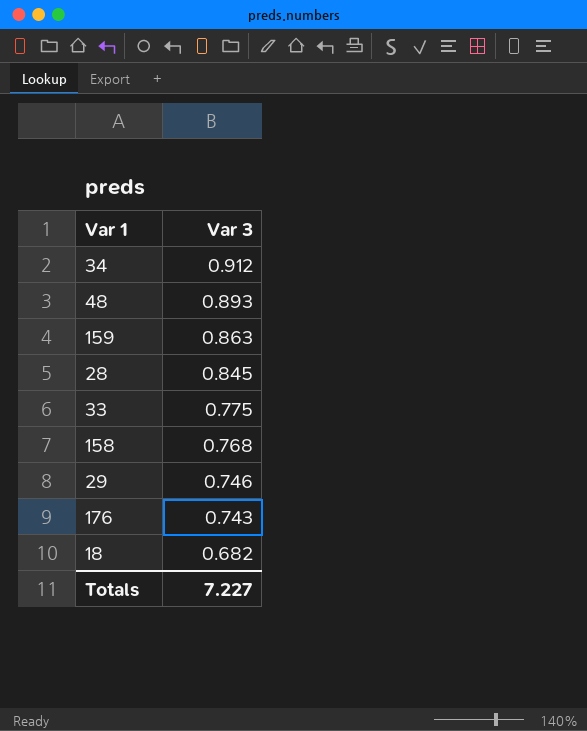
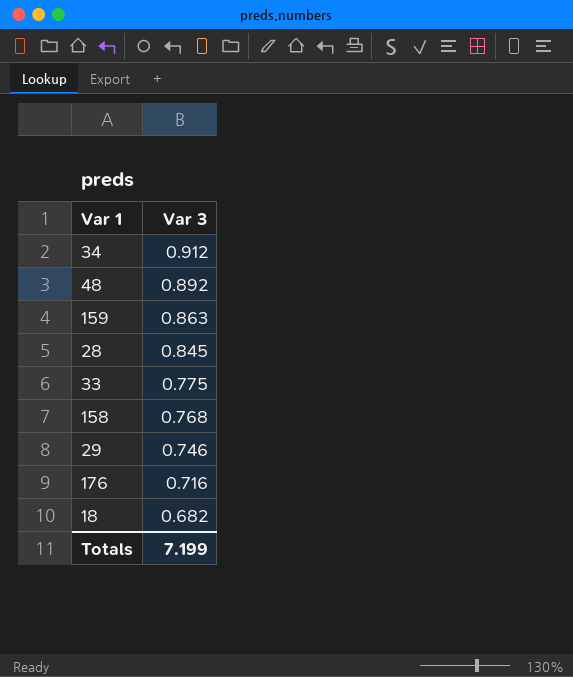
48 | Var 3: 0.893 -> 0.892
176 | Var 3: 0.743 -> 0.716
Totals | Var 3: 7.227 -> 7.199

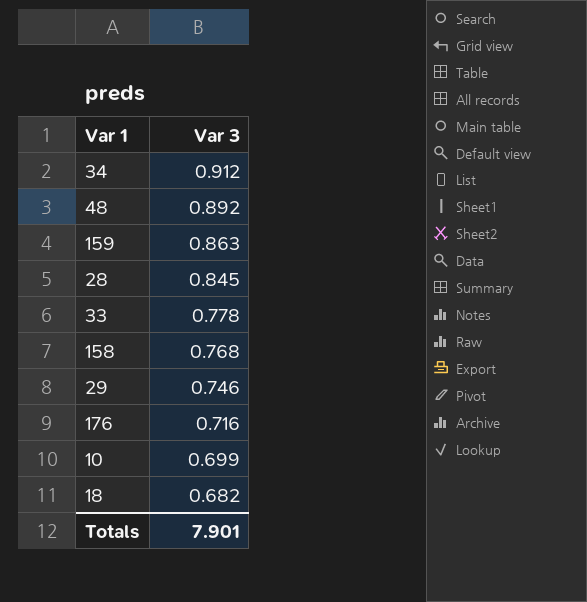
33 | Var 3: 0.775 -> 0.778
row 10: none -> 0.699
Totals | Var 3: 7.199 -> 7.901

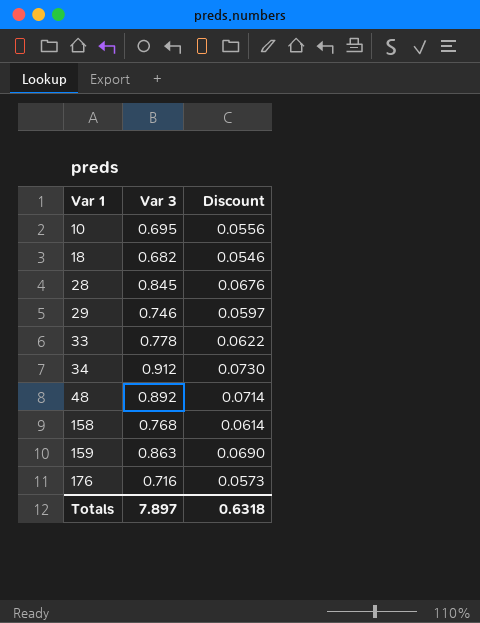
row order: Var 3 descending -> Var 1 ascending
column Discount | formula: none -> [Var 3] * 0.08
10 | Var 3: 0.699 -> 0.695
Totals | Var 3: 7.901 -> 7.897

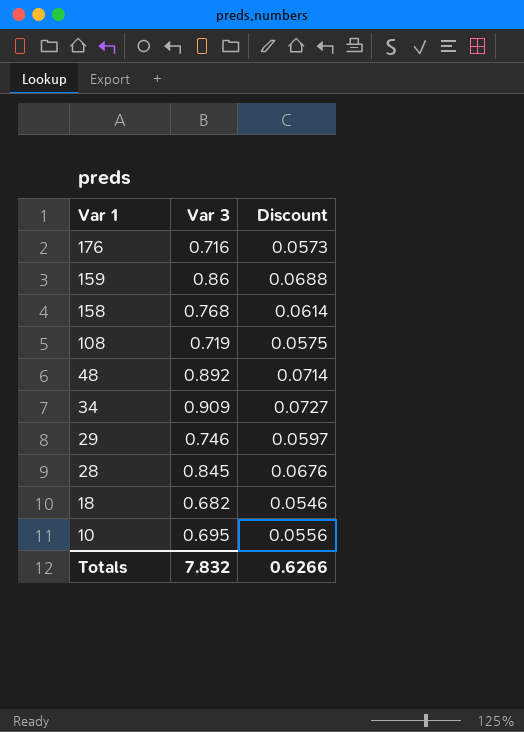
row order: Var 1 ascending -> Var 1 descending
row 33: 0.778 | 0.0622 -> none
159 | Var 3: 0.863 -> 0.86
159 | Discount: 0.0690 -> 0.0688
row 108: none -> 0.719 | 0.0575
34 | Var 3: 0.912 -> 0.909
34 | Discount: 0.0730 -> 0.0727
Totals | Var 3: 7.897 -> 7.832
Totals | Discount: 0.6318 -> 0.6266

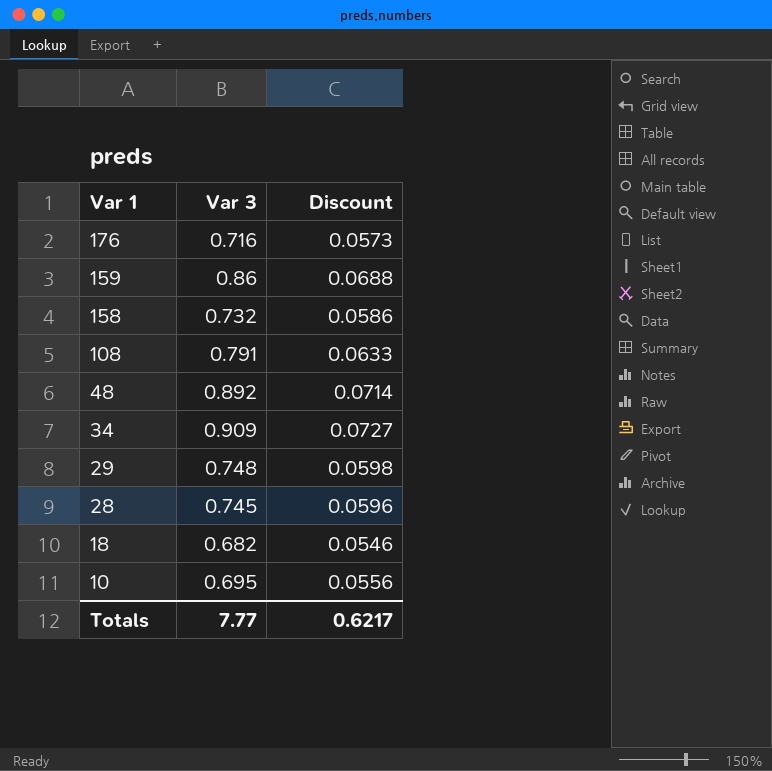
158 | Var 3: 0.768 -> 0.732
158 | Discount: 0.0614 -> 0.0586
108 | Var 3: 0.719 -> 0.791
108 | Discount: 0.0575 -> 0.0633
29 | Var 3: 0.746 -> 0.748
29 | Discount: 0.0597 -> 0.0598
28 | Var 3: 0.845 -> 0.745
28 | Discount: 0.0676 -> 0.0596
Totals | Var 3: 7.832 -> 7.77
Totals | Discount: 0.6266 -> 0.6217

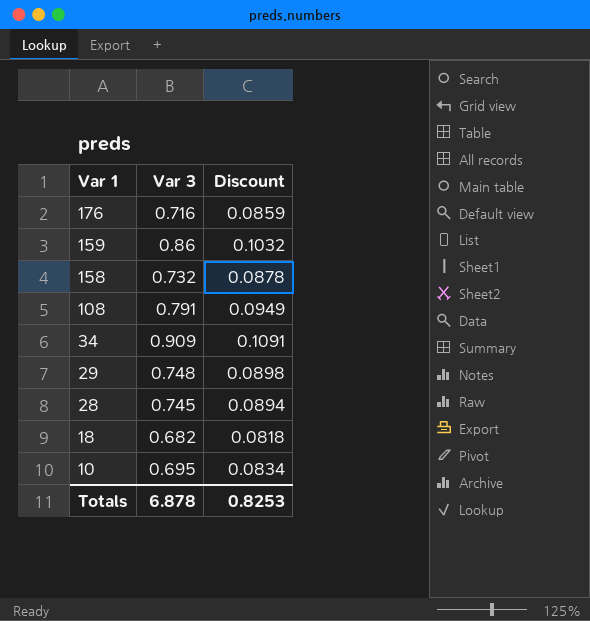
column Discount | formula: [Var 3] * 0.08 -> [Var 3] * 0.12
row 48: 0.892 | 0.0714 -> none
Totals | Var 3: 7.77 -> 6.878
Totals | Discount: 0.6217 -> 0.8253

